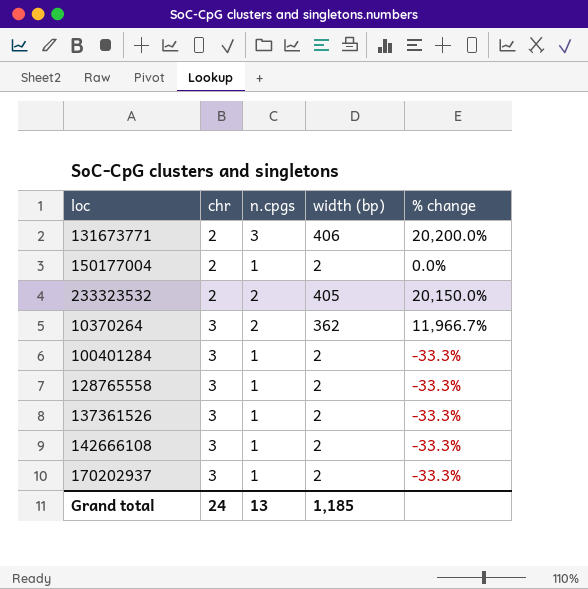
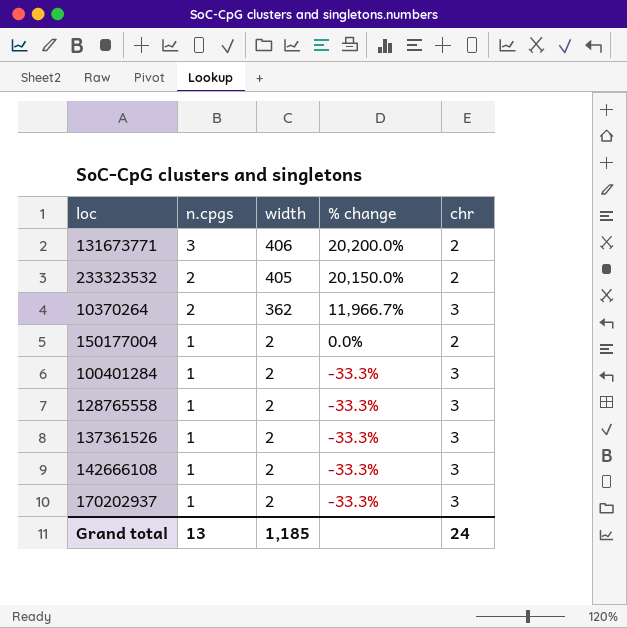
row order: chr ascending -> n.cpgs descending
column name: width (bp) -> width
column chr | position: 2 -> 5

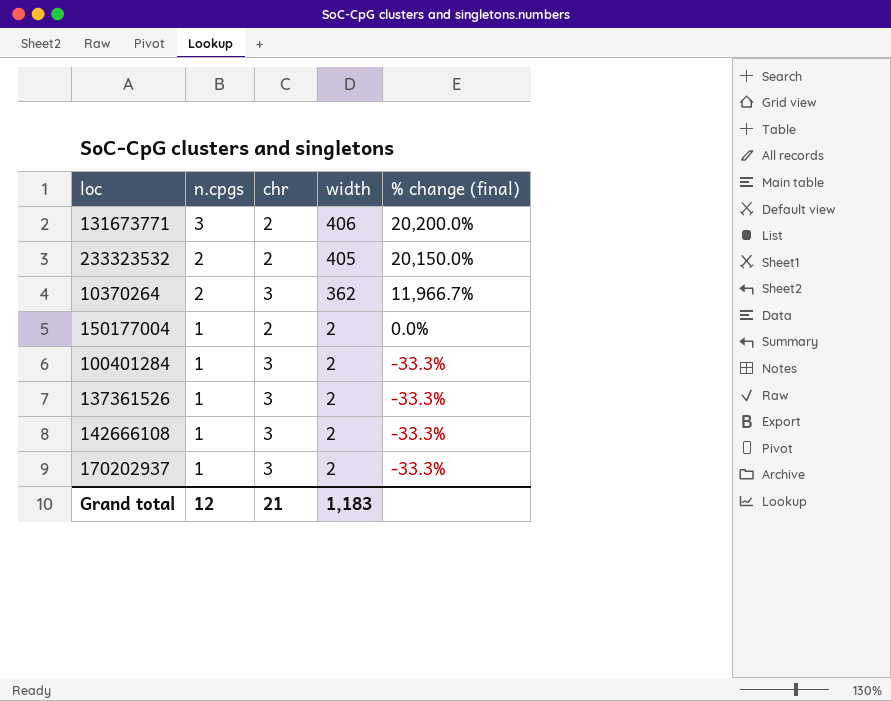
column chr | position: 5 -> 3
column name: % change -> % change (final)
row 128765558: 1 | 2 | -33.3% | 3 -> none
Grand total | n.cpgs: 13 -> 12
Grand total | chr: 24 -> 21
Grand total | width: 1,185 -> 1,183

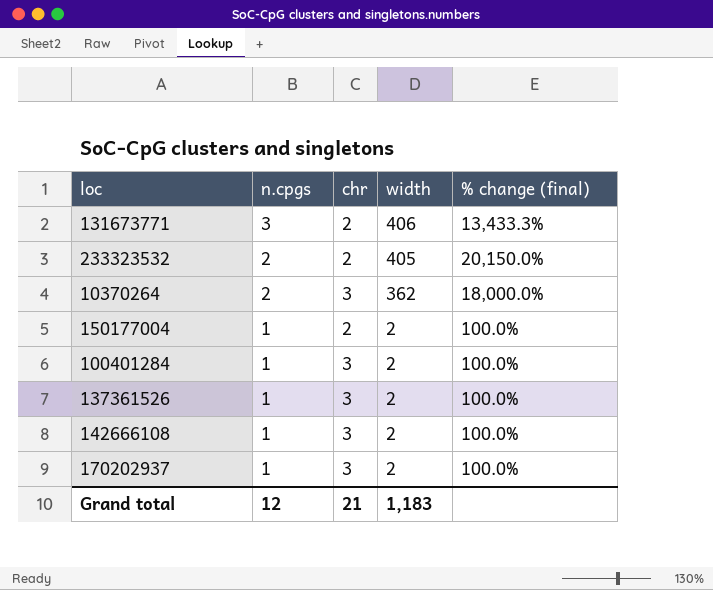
column % change (final) | formula: ([width] - [chr]) / [chr] -> ([width] - [n.cpgs]) / [n.cpgs]

